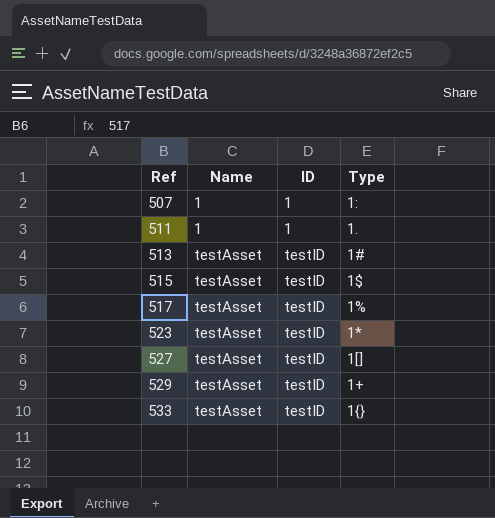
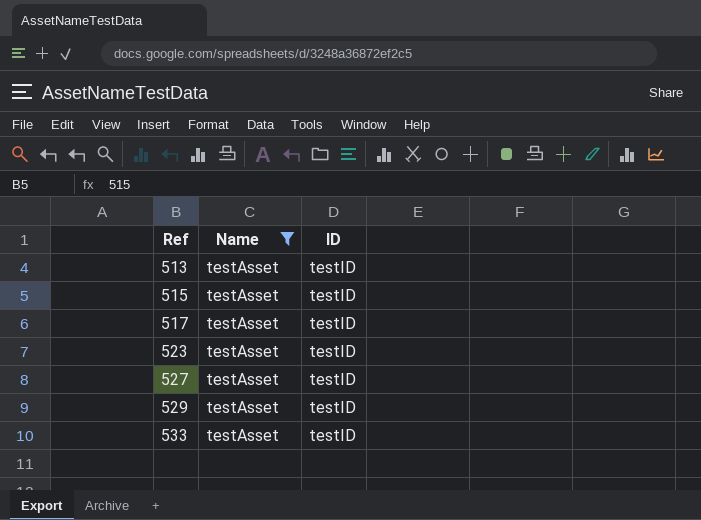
filter: none -> Name = testAsset
column Type | position: 4 -> none

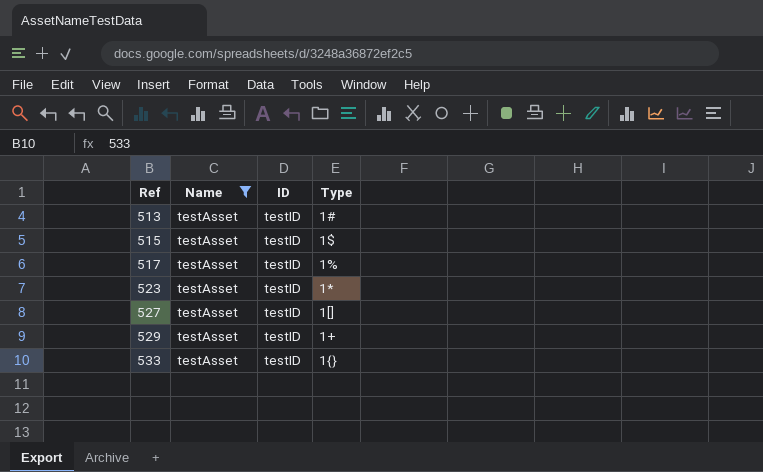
column Type | position: none -> 4

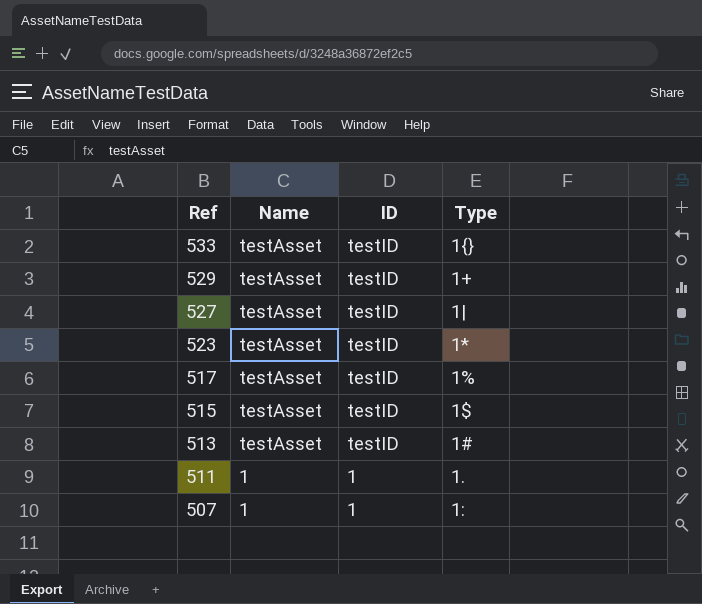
filter: Name = testAsset -> none
row order: Ref ascending -> Ref descending
527 | Type: 1[] -> 1|

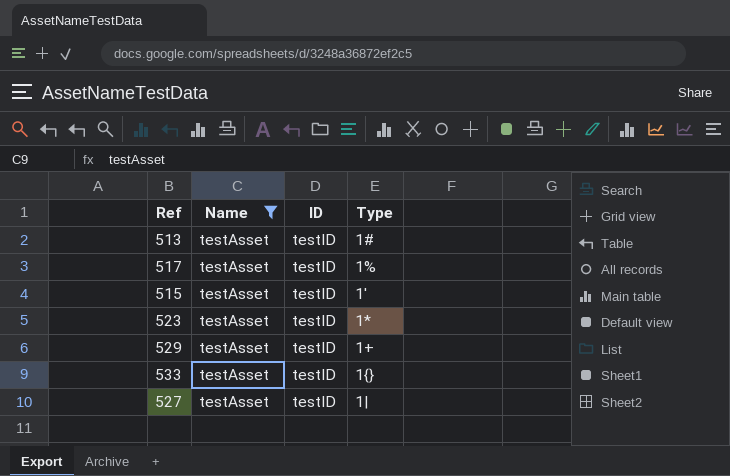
filter: none -> Name = testAsset
row order: Ref descending -> Type ascending
515 | Type: 1$ -> 1'

